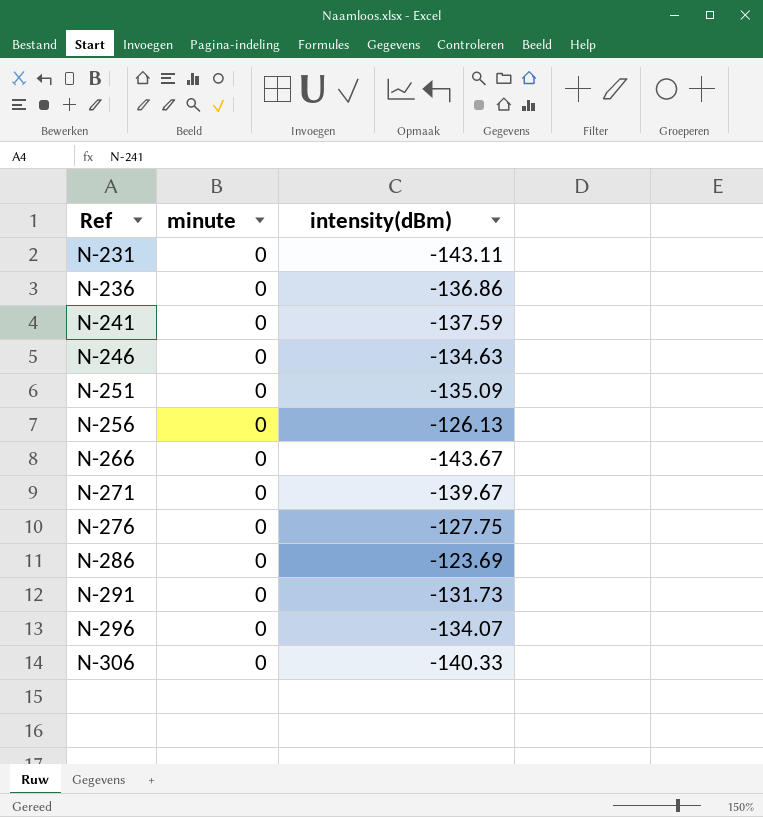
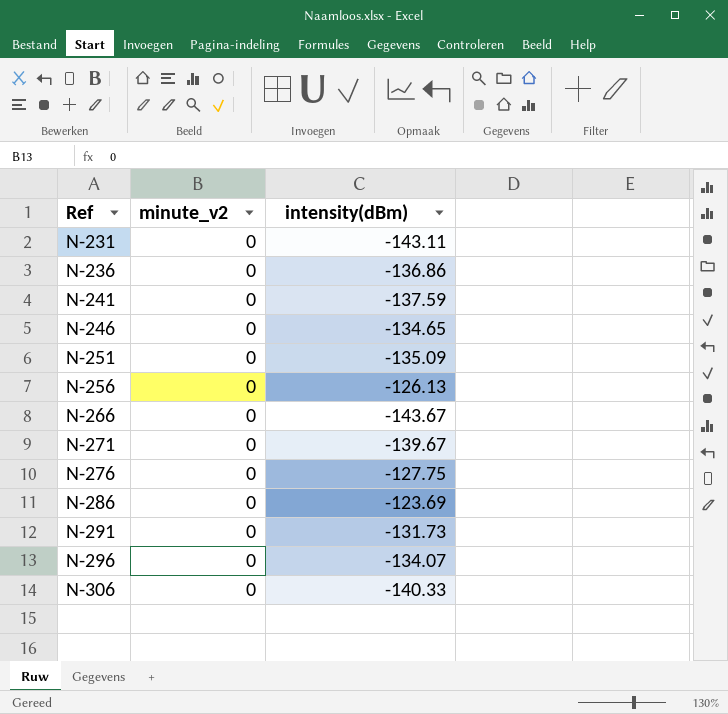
column name: minute -> minute_v2
N-246 | intensity(dBm): -134.63 -> -134.65

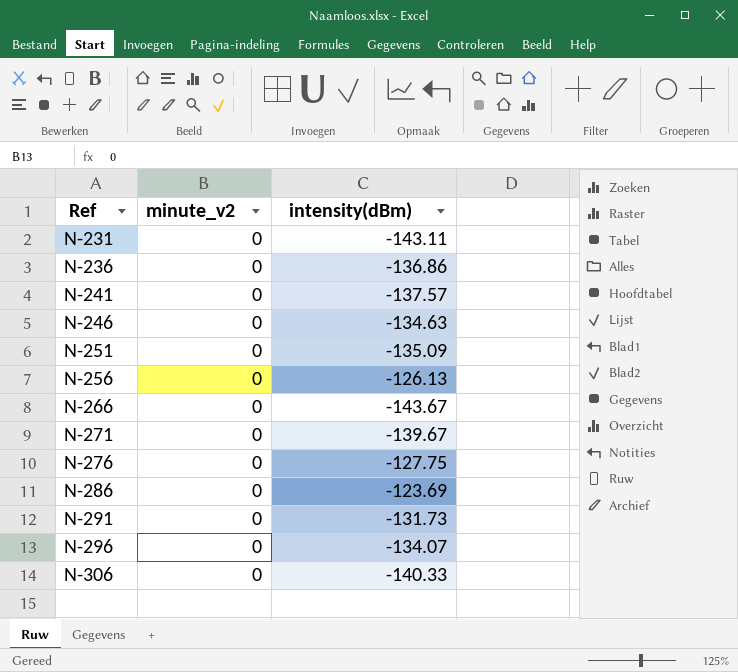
N-241 | intensity(dBm): -137.59 -> -137.57
N-246 | intensity(dBm): -134.65 -> -134.63

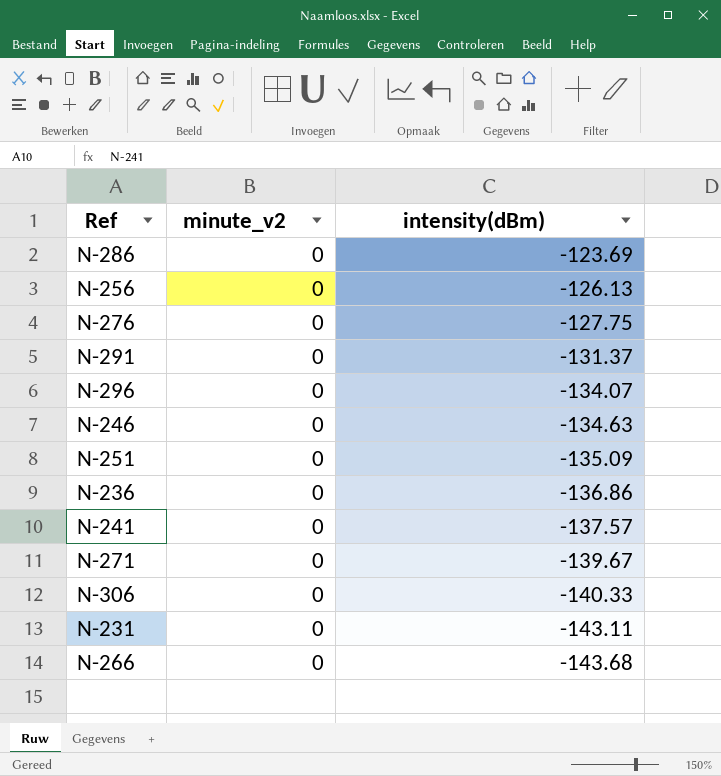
row order: Ref ascending -> intensity(dBm) descending
N-291 | intensity(dBm): -131.73 -> -131.37
N-266 | intensity(dBm): -143.67 -> -143.68

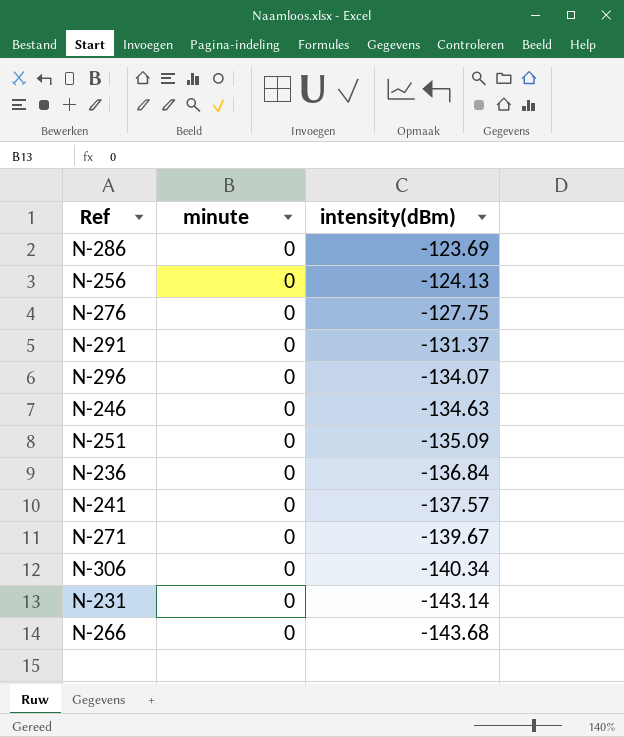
column name: minute_v2 -> minute
N-256 | intensity(dBm): -126.13 -> -124.13
N-236 | intensity(dBm): -136.86 -> -136.84
N-306 | intensity(dBm): -140.33 -> -140.34
N-231 | intensity(dBm): -143.11 -> -143.14

